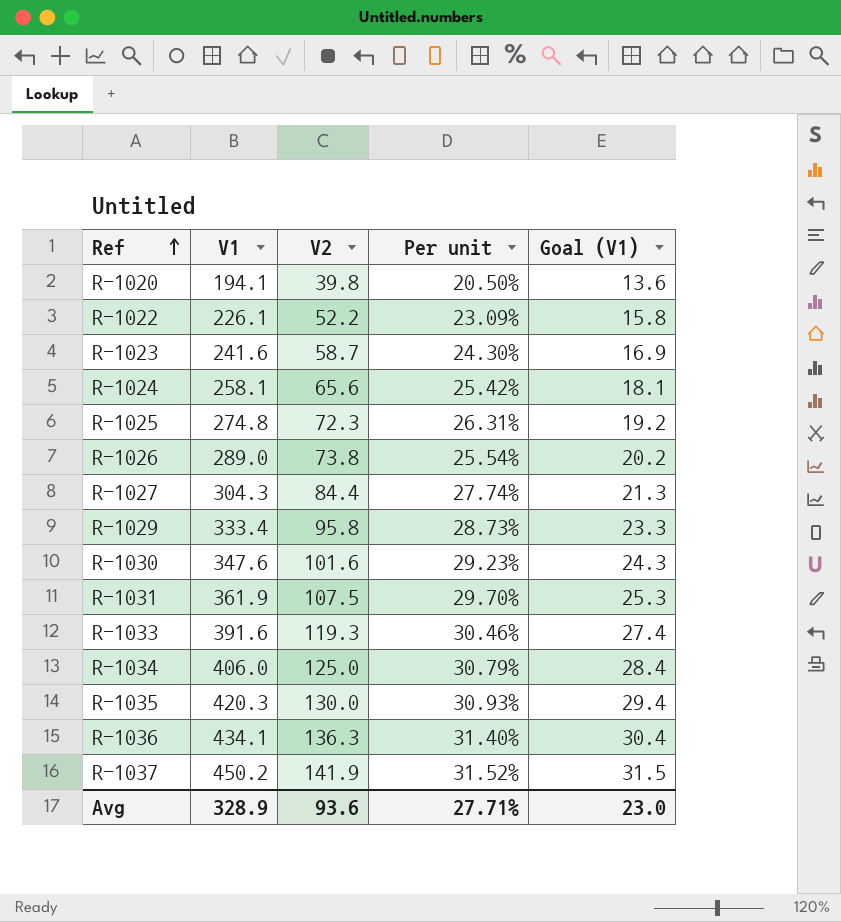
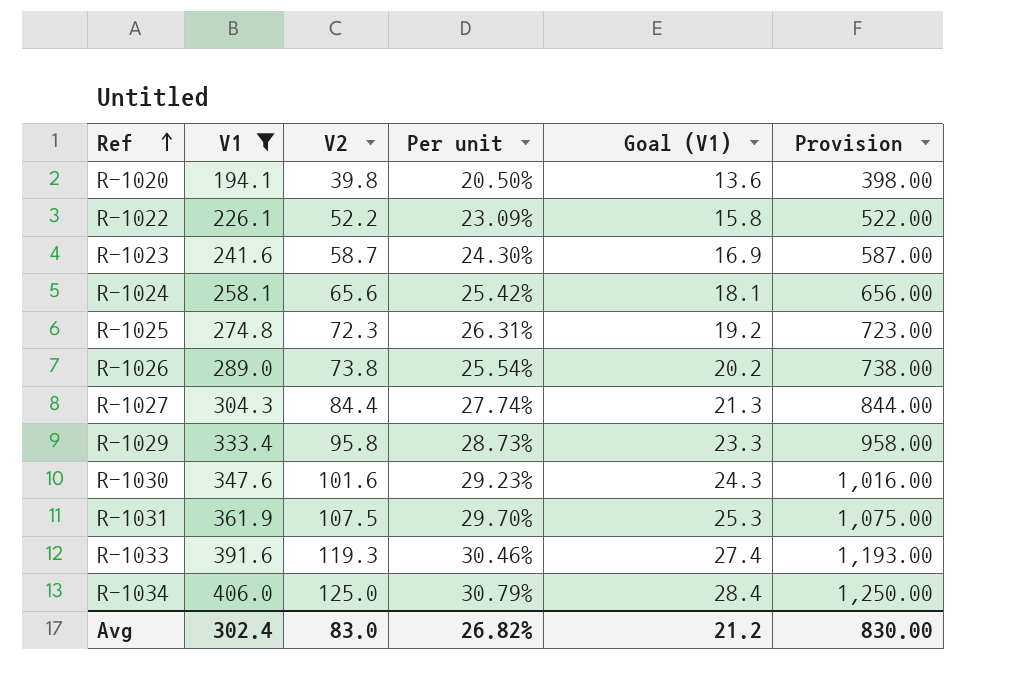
filter: none -> V1 <= 406.0
column Provision | formula: none -> [V2] * 10
Avg | V1: 328.9 -> 302.4
Avg | V2: 93.6 -> 83.0
Avg | Per unit: 27.71% -> 26.82%
Avg | Goal (V1): 23.0 -> 21.2

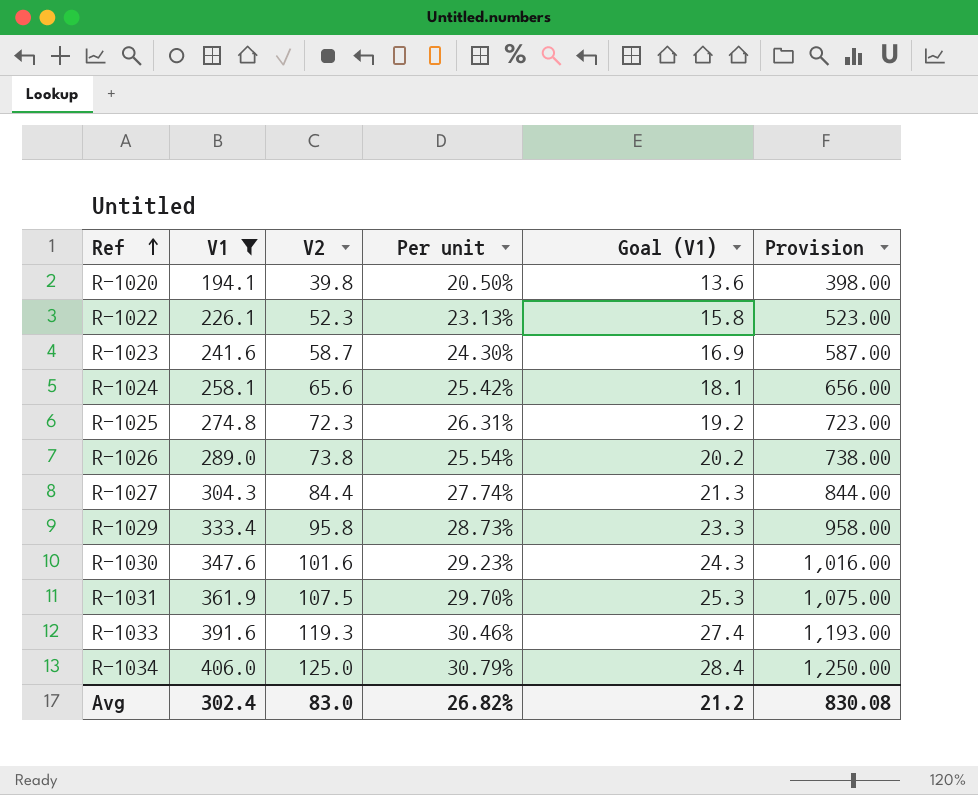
R-1022 | V2: 52.2 -> 52.3
R-1022 | Per unit: 23.09% -> 23.13%
R-1022 | Provision: 522.00 -> 523.00
Avg | Provision: 830.00 -> 830.08

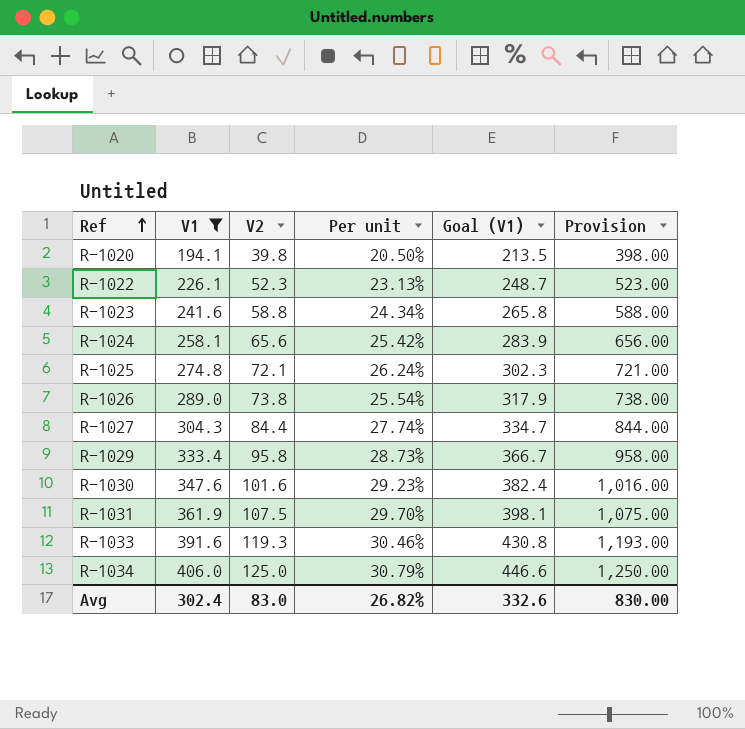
column Goal (V1) | formula: [V1] * 0.07 -> [V1] * 1.1
R-1023 | V2: 58.7 -> 58.8
R-1023 | Per unit: 24.30% -> 24.34%
R-1023 | Provision: 587.00 -> 588.00
R-1025 | V2: 72.3 -> 72.1
R-1025 | Per unit: 26.31% -> 26.24%
R-1025 | Provision: 723.00 -> 721.00
Avg | Goal (V1): 21.2 -> 332.6
Avg | Provision: 830.08 -> 830.00

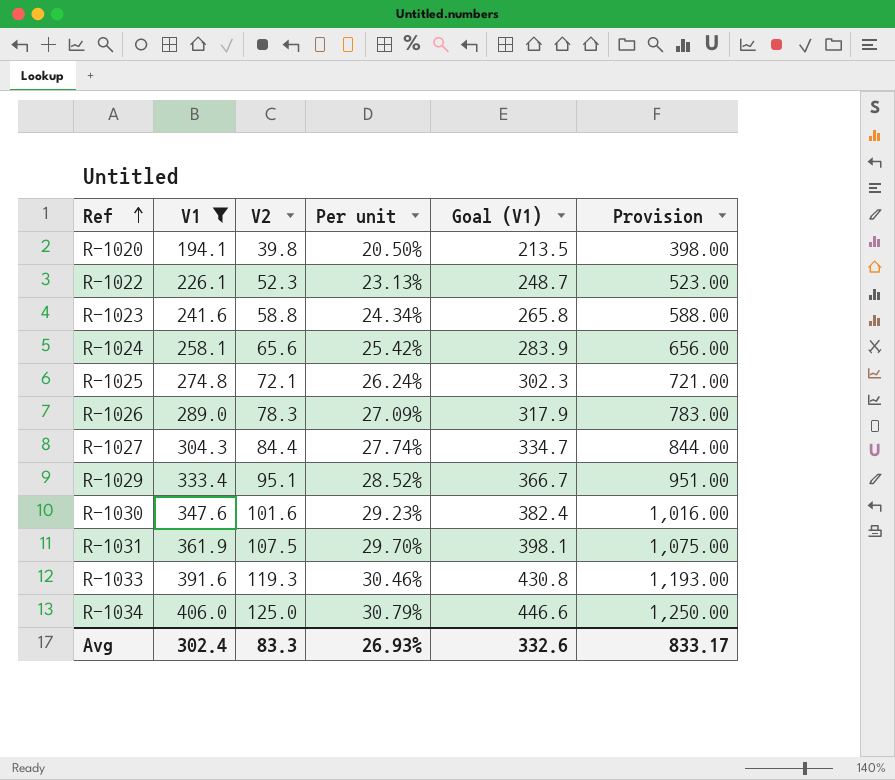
R-1026 | V2: 73.8 -> 78.3
R-1026 | Per unit: 25.54% -> 27.09%
R-1026 | Provision: 738.00 -> 783.00
R-1029 | V2: 95.8 -> 95.1
R-1029 | Per unit: 28.73% -> 28.52%
R-1029 | Provision: 958.00 -> 951.00
Avg | V2: 83.0 -> 83.3
Avg | Per unit: 26.82% -> 26.93%
Avg | Provision: 830.00 -> 833.17

